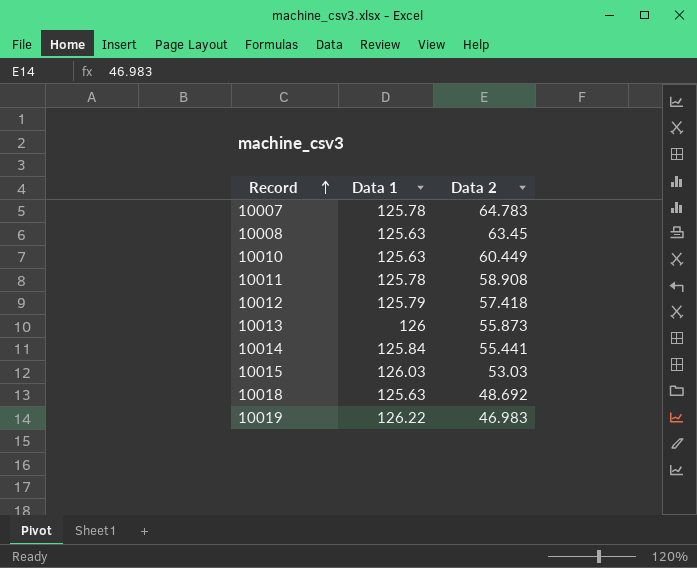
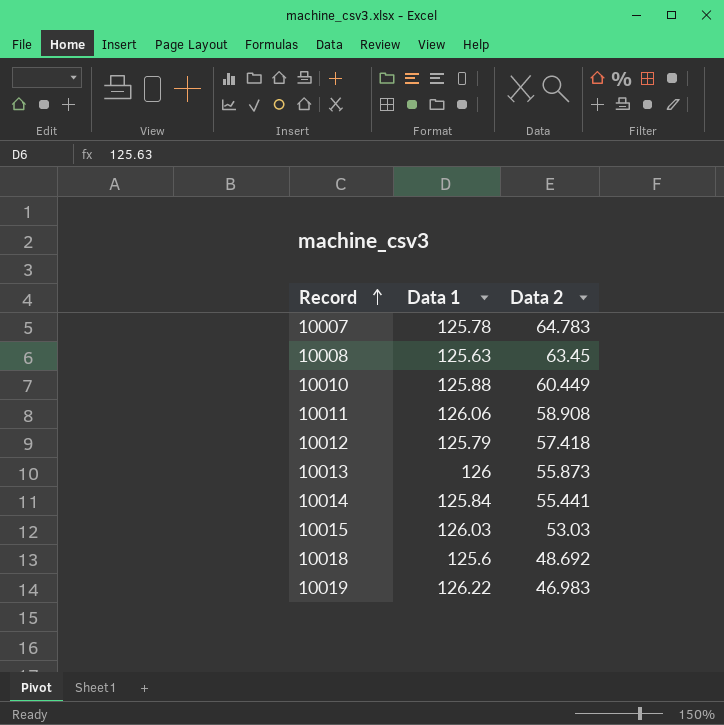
10010 | Data 1: 125.63 -> 125.88
10011 | Data 1: 125.78 -> 126.06
10018 | Data 1: 125.63 -> 125.6

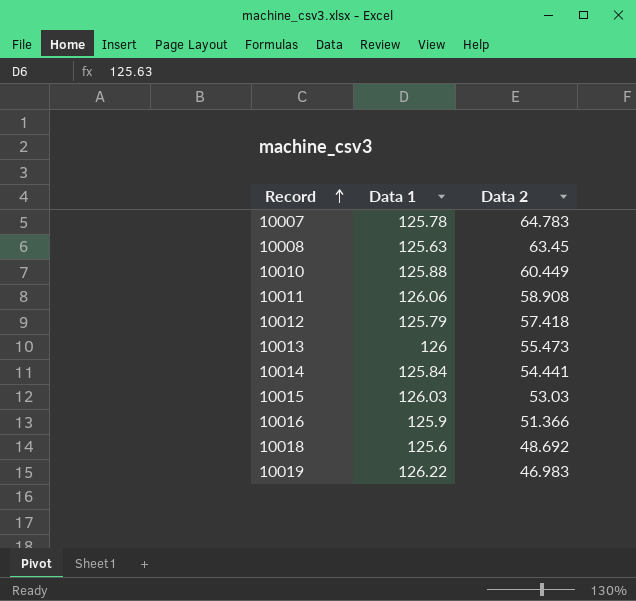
10013 | Data 2: 55.873 -> 55.473
10014 | Data 2: 55.441 -> 54.441
row 10016: none -> 125.9 | 51.366

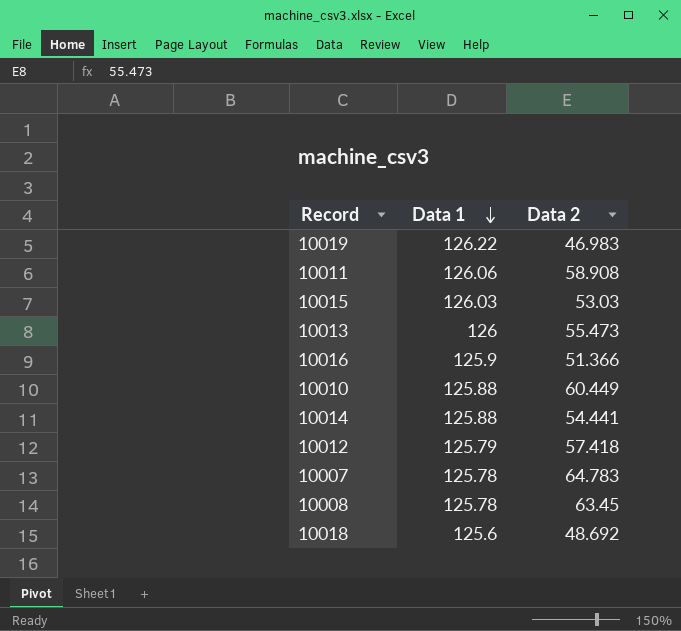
row order: Record ascending -> Data 1 descending
10014 | Data 1: 125.84 -> 125.88
10008 | Data 1: 125.63 -> 125.78

